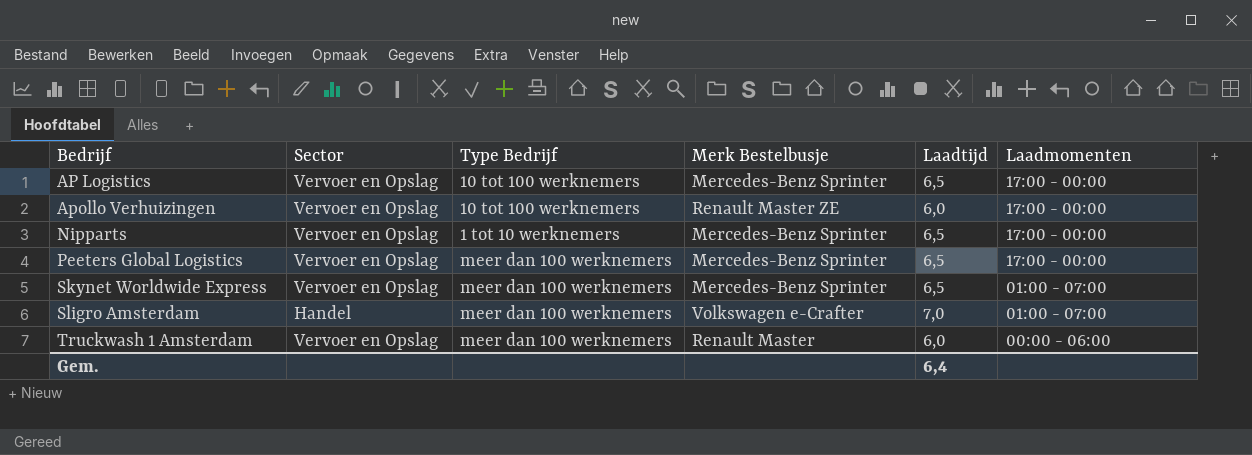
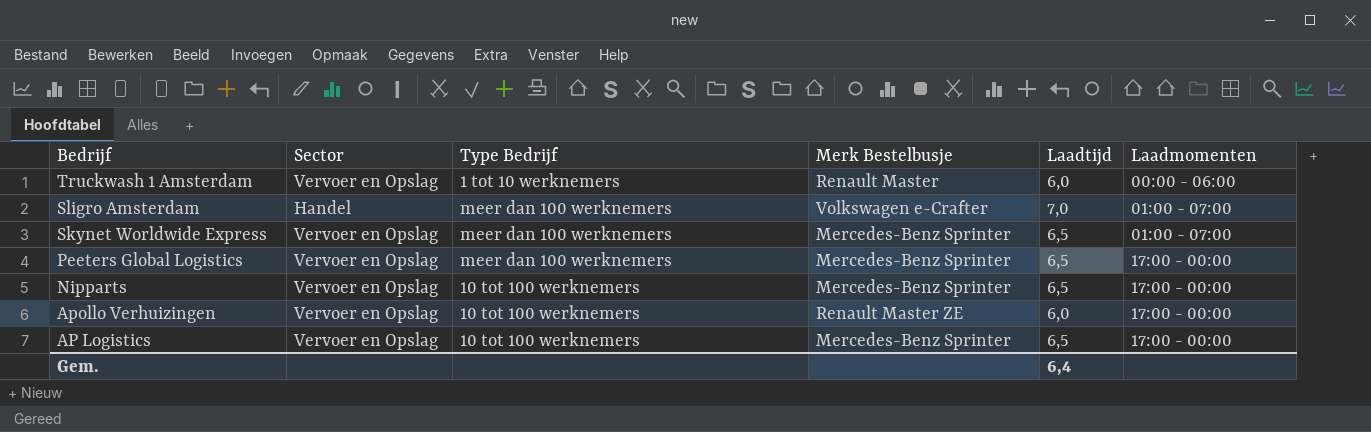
row order: Bedrijf ascending -> Bedrijf descending
Truckwash 1 Amsterdam | Type Bedrijf: meer dan 100 werknemers -> 1 tot 10 werknemers
Nipparts | Type Bedrijf: 1 tot 10 werknemers -> 10 tot 100 werknemers

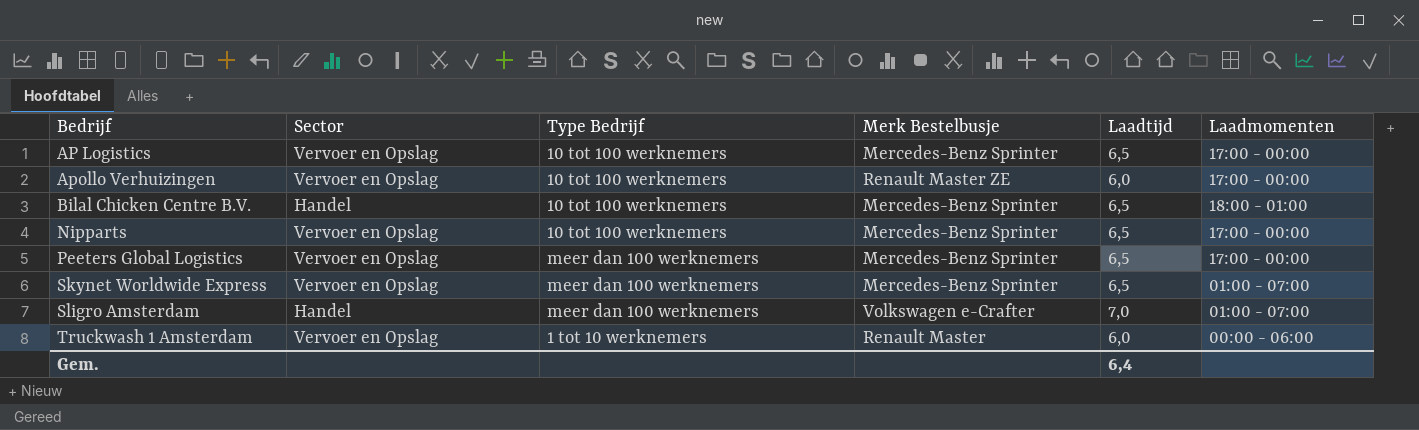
row order: Bedrijf descending -> Bedrijf ascending
row Bilal Chicken Centre B.V.: none -> Handel | 10 tot 100 werknemers | Mercedes-Benz Sprinter | 6,5 | 18:00 - 01:00

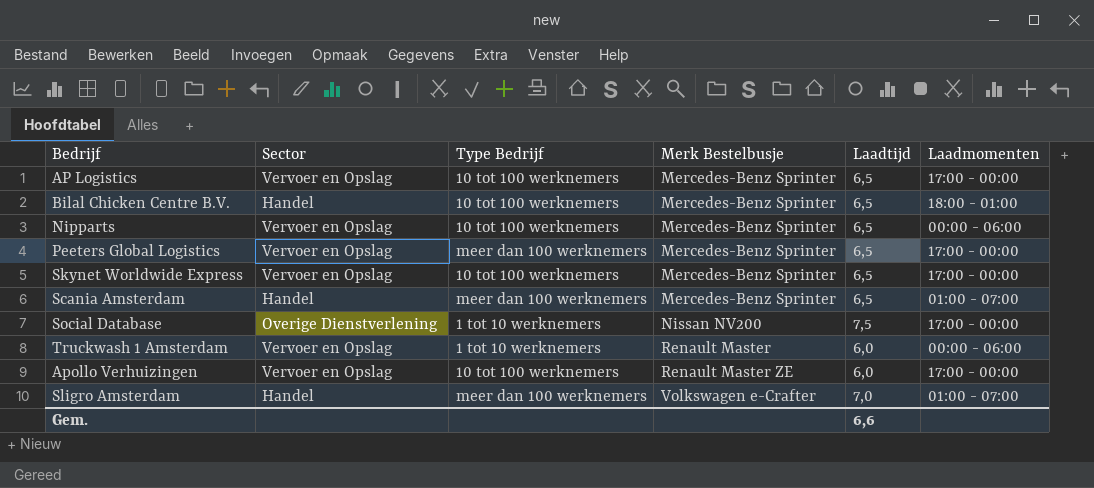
row order: Bedrijf ascending -> Merk Bestelbusje ascending
Nipparts | Laadmomenten: 17:00 - 00:00 -> 00:00 - 06:00
Skynet Worldwide Express | Type Bedrijf: meer dan 100 werknemers -> 10 tot 100 werknemers
Skynet Worldwide Express | Laadmomenten: 01:00 - 07:00 -> 17:00 - 00:00
row Scania Amsterdam: none -> Handel | meer dan 100 werknemers | Mercedes-Benz Sprinter | 6,5 | 01:00 - 07:00
row Social Database: none -> Overige Dienstverlening | 1 tot 10 werknemers | Nissan NV200 | 7,5 | 17:00 - 00:00
Gem. | Laadtijd: 6,4 -> 6,6

